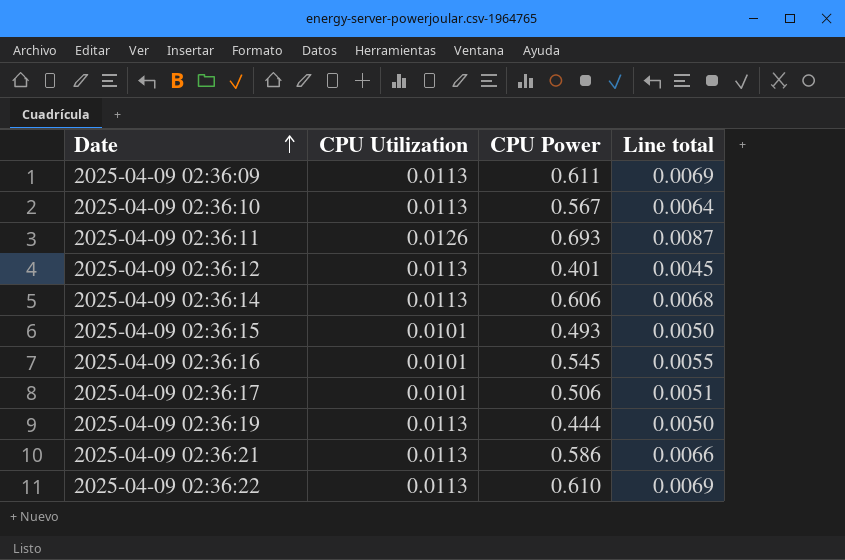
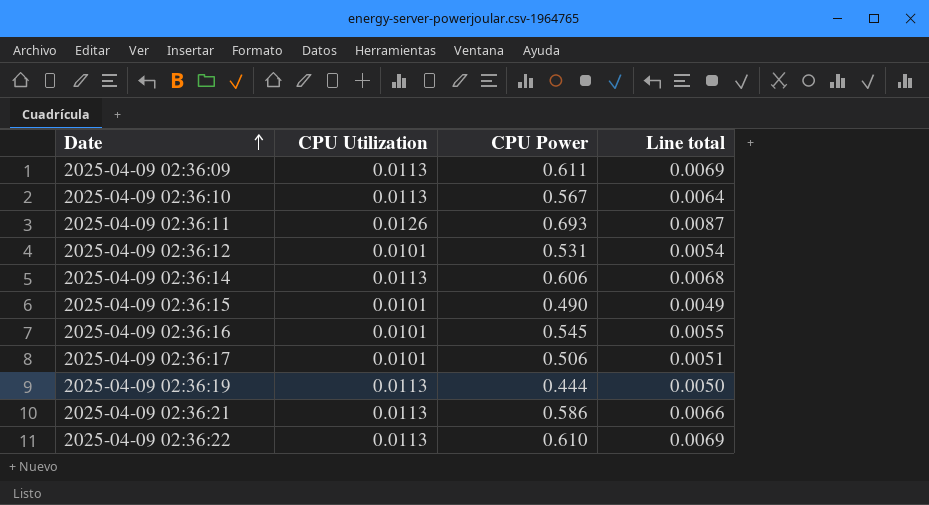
2025-04-09 02:36:12 | CPU Utilization: 0.0113 -> 0.0101
2025-04-09 02:36:12 | CPU Power: 0.401 -> 0.531
2025-04-09 02:36:12 | Line total: 0.0045 -> 0.0054
2025-04-09 02:36:15 | CPU Power: 0.493 -> 0.490
2025-04-09 02:36:15 | Line total: 0.0050 -> 0.0049

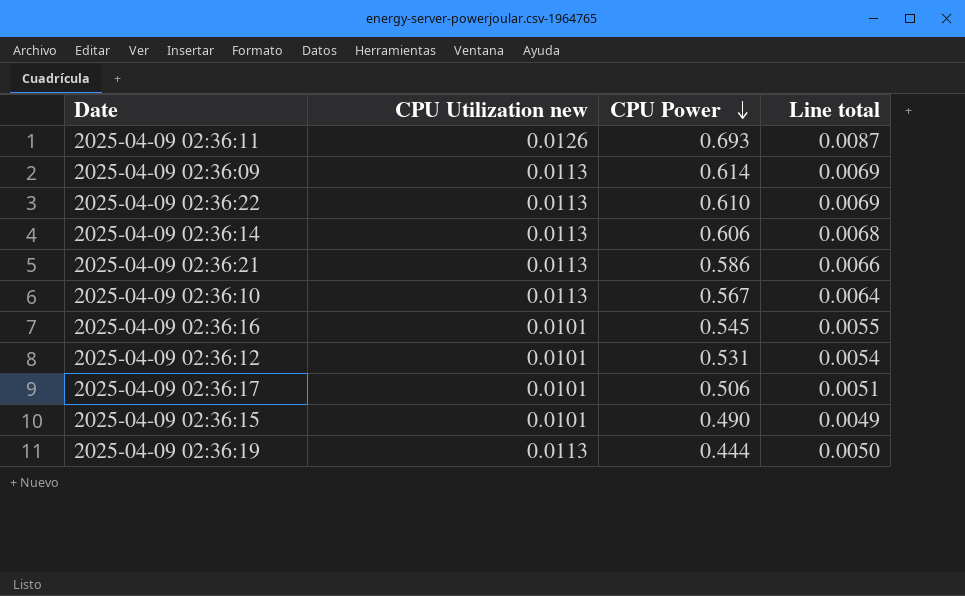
row order: Date ascending -> CPU Power descending
column name: CPU Utilization -> CPU Utilization new
2025-04-09 02:36:09 | CPU Power: 0.611 -> 0.614

